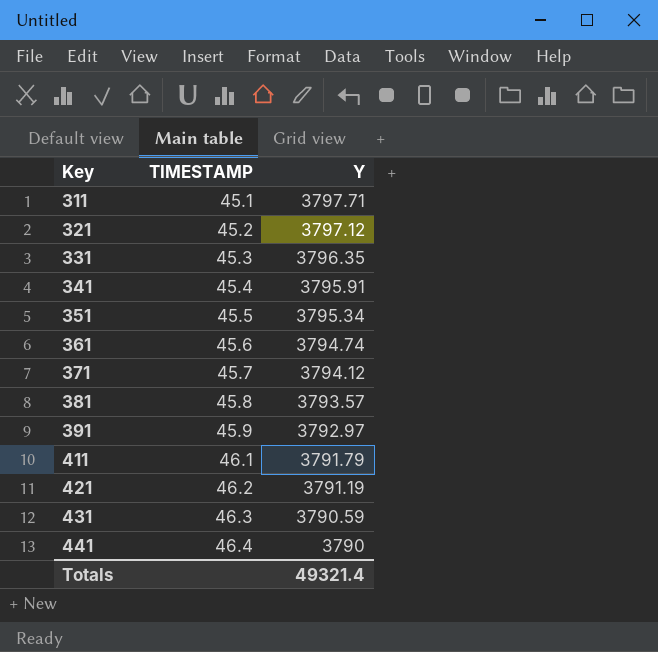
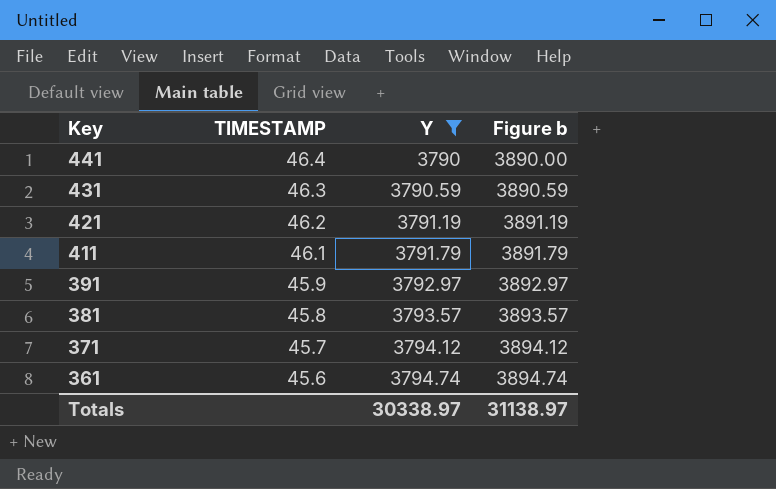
filter: none -> Y <= 3794.74
row order: Key ascending -> Key descending
column Figure b | formula: none -> [Y] + 100
Totals | Y: 49321.4 -> 30338.97

